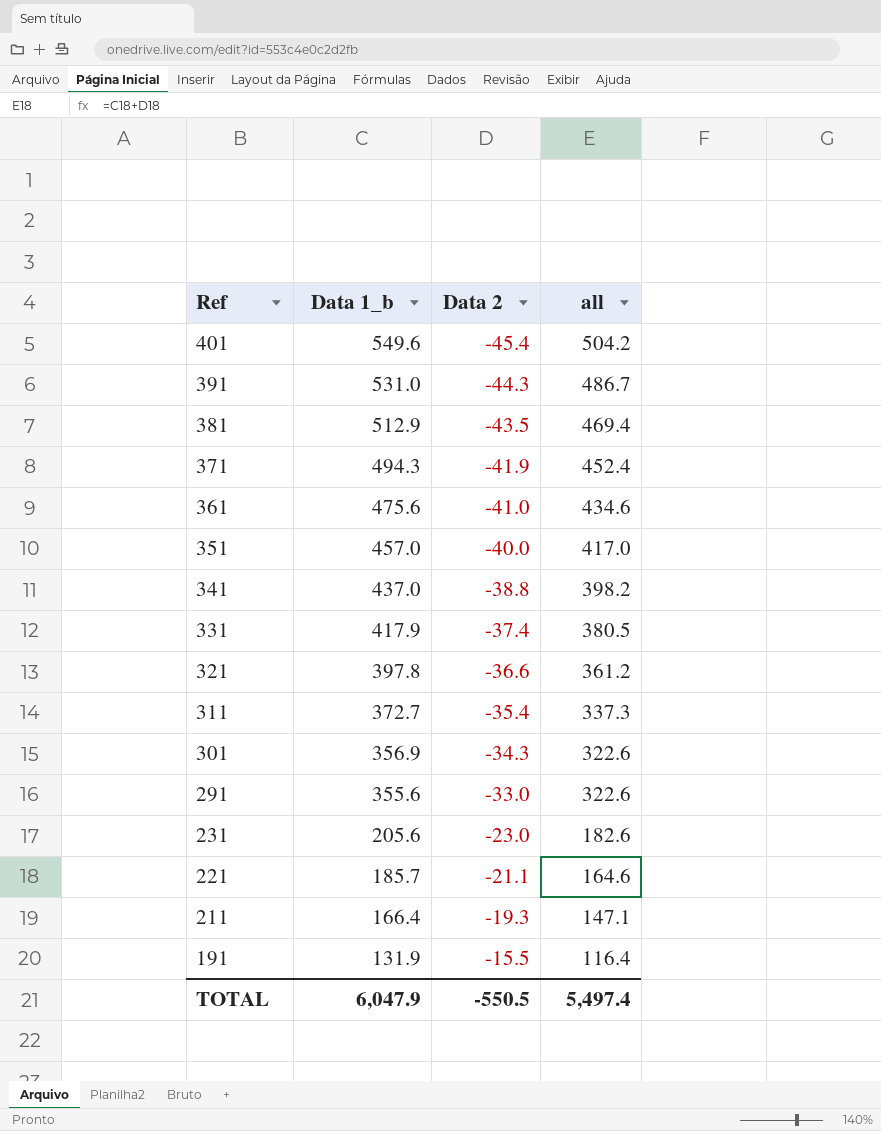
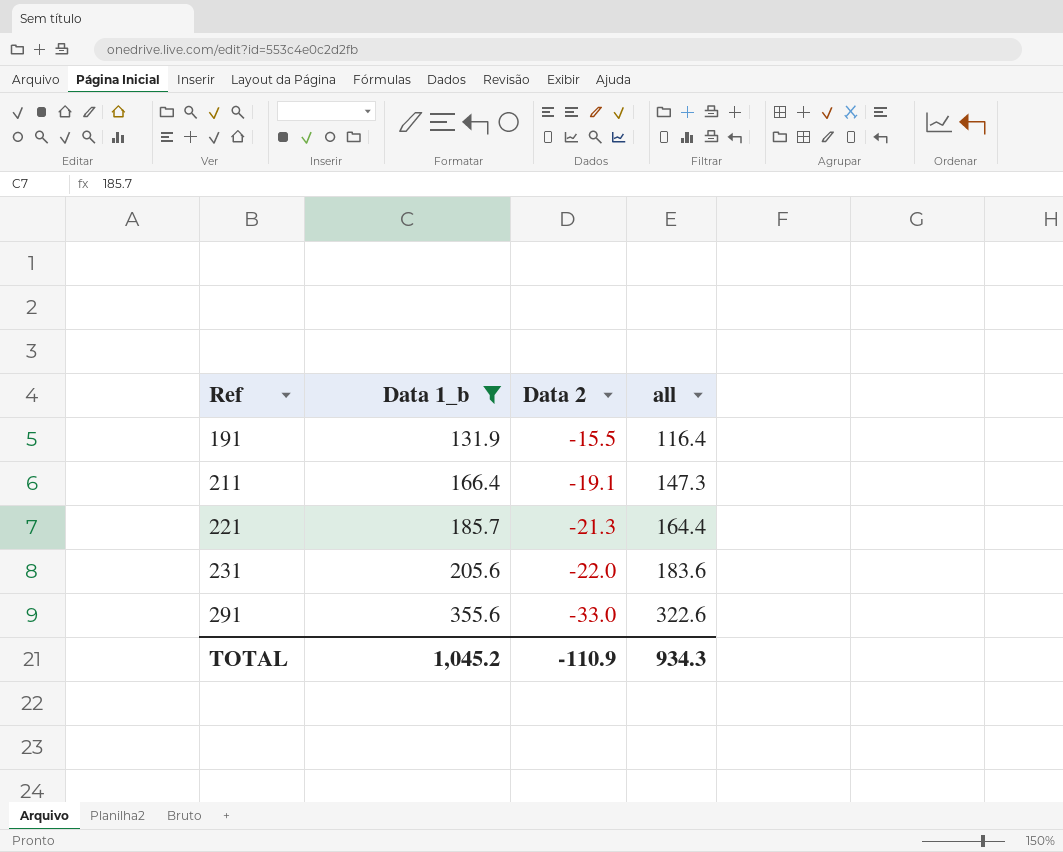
filter: none -> Data 1_b <= 355.6
row order: Ref descending -> Ref ascending
211 | Data 2: -19.3 -> -19.1
211 | all: 147.1 -> 147.3
221 | Data 2: -21.1 -> -21.3
221 | all: 164.6 -> 164.4
231 | Data 2: -23.0 -> -22.0
231 | all: 182.6 -> 183.6
TOTAL | Data 1_b: 6,047.9 -> 1,045.2
TOTAL | Data 2: -550.5 -> -110.9
TOTAL | all: 5,497.4 -> 934.3

